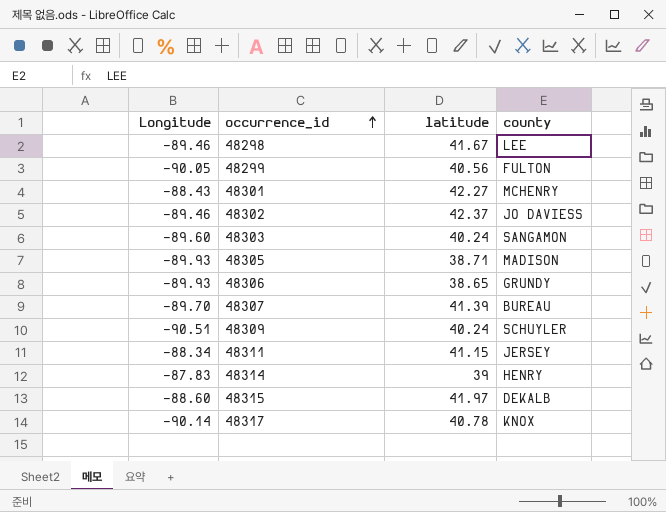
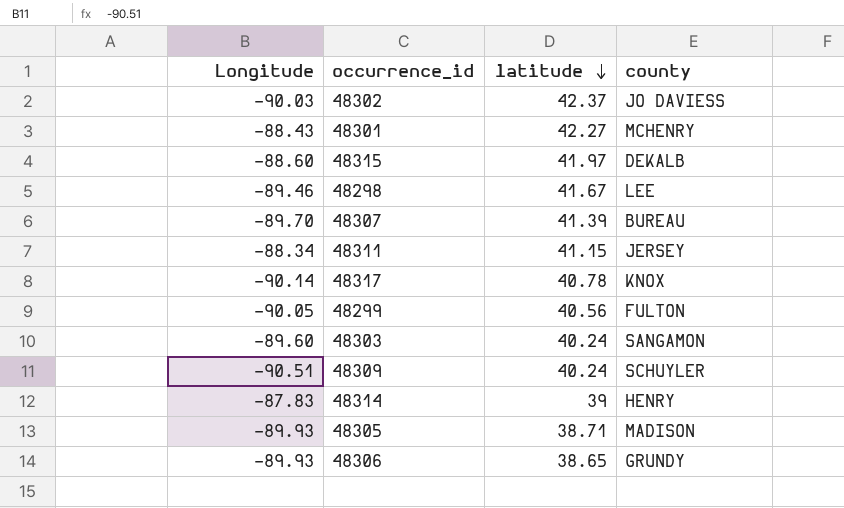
row order: occurrence_id ascending -> latitude descending
48302 | Longitude: -89.46 -> -90.03

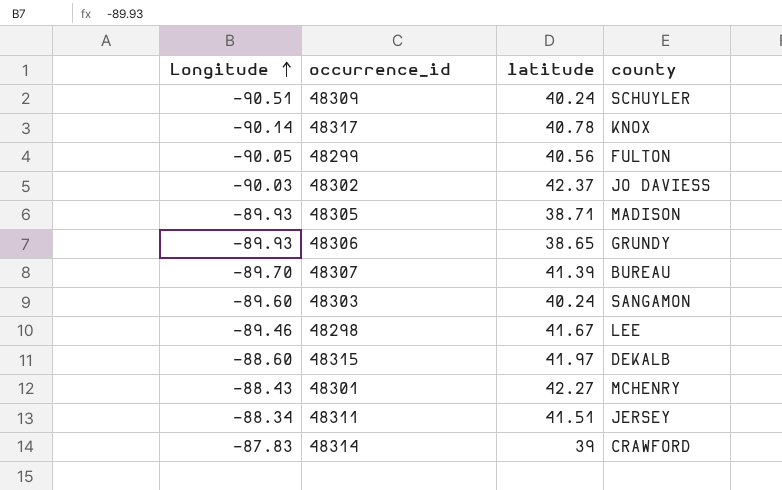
row order: latitude descending -> Longitude ascending
48311 | latitude: 41.15 -> 41.51
48314 | county: HENRY -> CRAWFORD

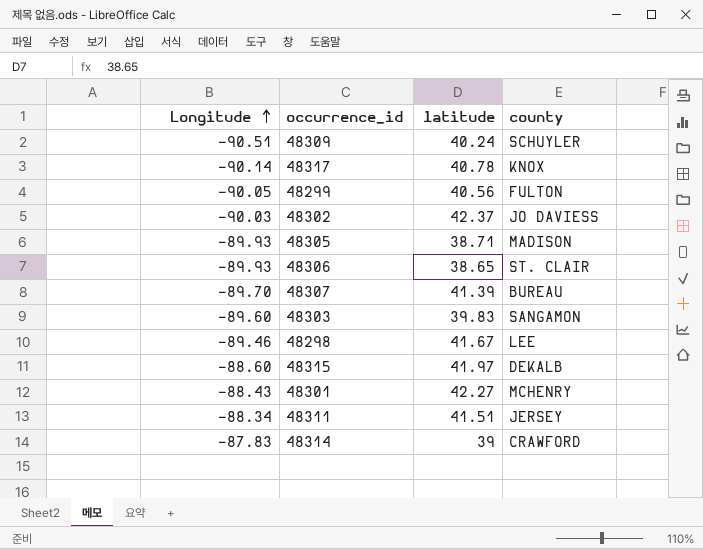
48306 | county: GRUNDY -> ST. CLAIR
48303 | latitude: 40.24 -> 39.83

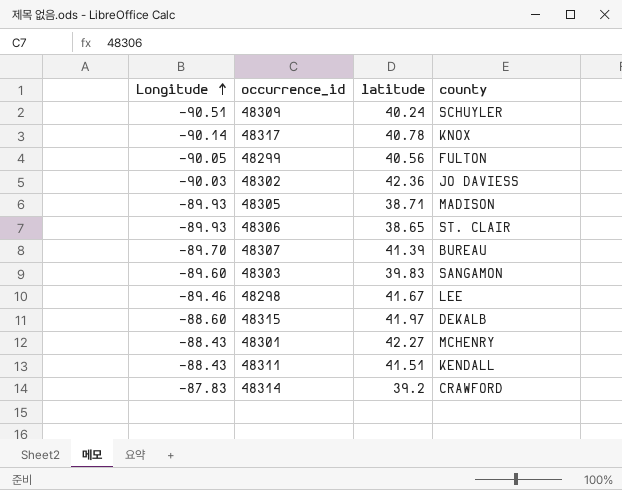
48302 | latitude: 42.37 -> 42.36
48311 | Longitude: -88.34 -> -88.43
48311 | county: JERSEY -> KENDALL
48314 | latitude: 39 -> 39.2

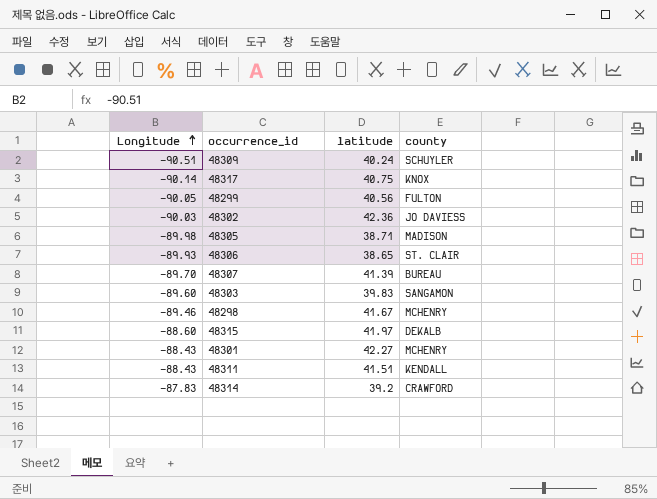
48317 | latitude: 40.78 -> 40.75
48305 | Longitude: -89.93 -> -89.98
48298 | county: LEE -> MCHENRY

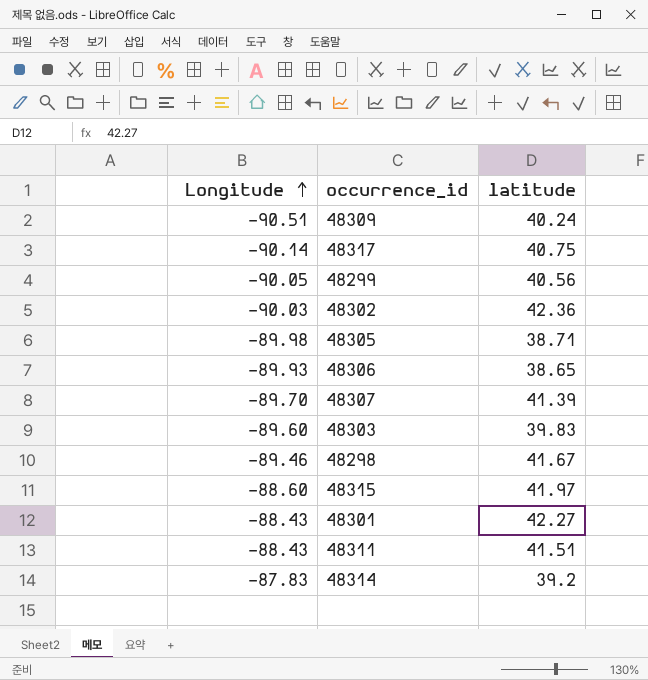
column county | position: 4 -> none

